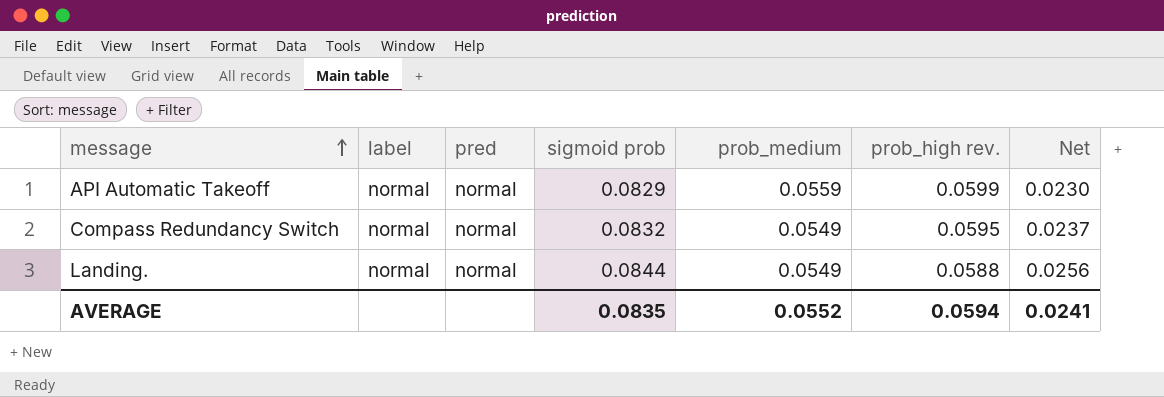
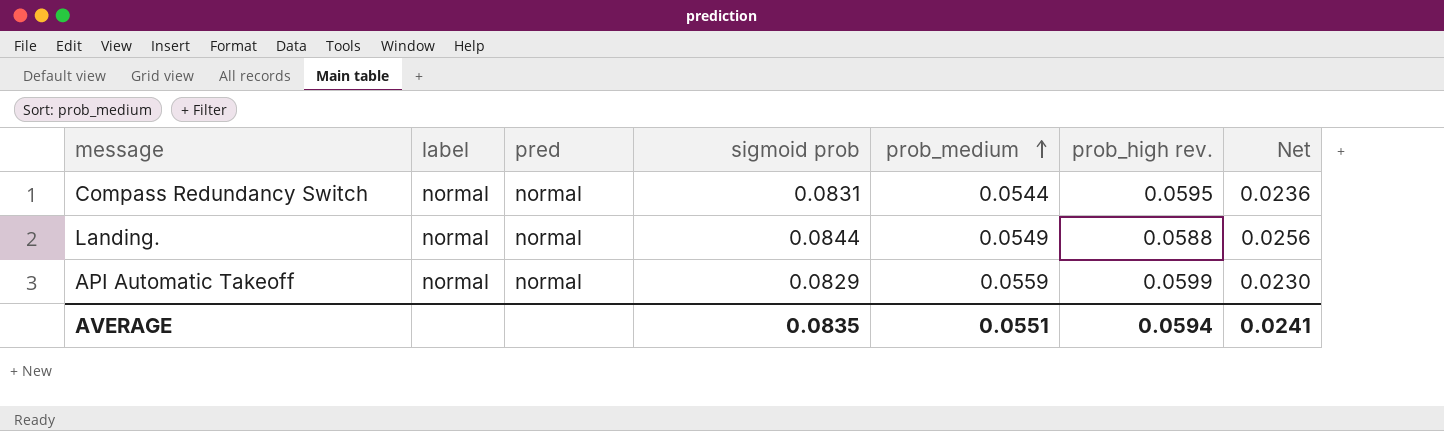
row order: message ascending -> prob_medium ascending
Compass Redundancy Switch | sigmoid prob: 0.0832 -> 0.0831
Compass Redundancy Switch | prob_medium: 0.0549 -> 0.0544
Compass Redundancy Switch | Net: 0.0237 -> 0.0236
AVERAGE | prob_medium: 0.0552 -> 0.0551

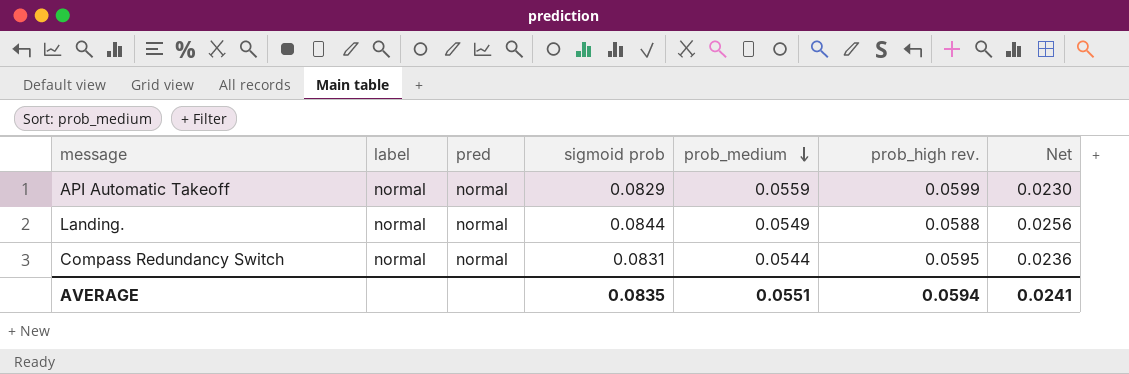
row order: prob_medium ascending -> prob_medium descending

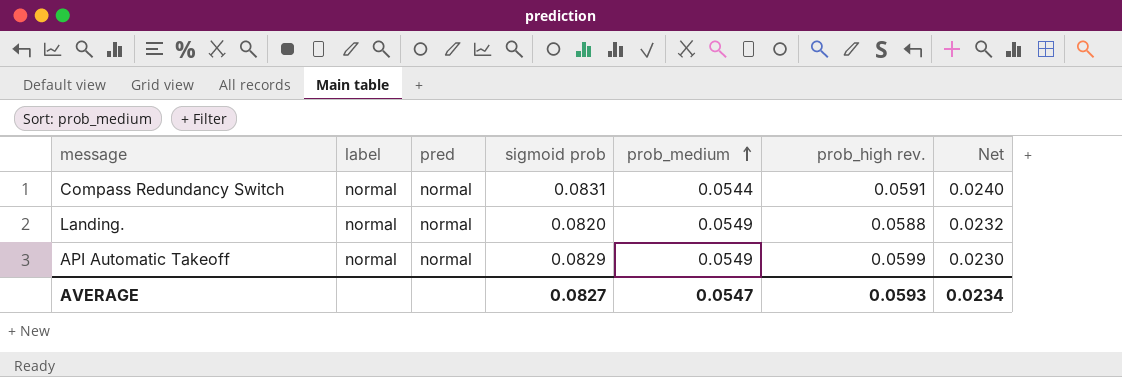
row order: prob_medium descending -> prob_medium ascending
Compass Redundancy Switch | prob_high rev.: 0.0595 -> 0.0591
Compass Redundancy Switch | Net: 0.0236 -> 0.0240
Landing. | sigmoid prob: 0.0844 -> 0.0820
Landing. | Net: 0.0256 -> 0.0232
API Automatic Takeoff | prob_medium: 0.0559 -> 0.0549
AVERAGE | sigmoid prob: 0.0835 -> 0.0827
AVERAGE | prob_medium: 0.0551 -> 0.0547
AVERAGE | prob_high rev.: 0.0594 -> 0.0593
AVERAGE | Net: 0.0241 -> 0.0234

